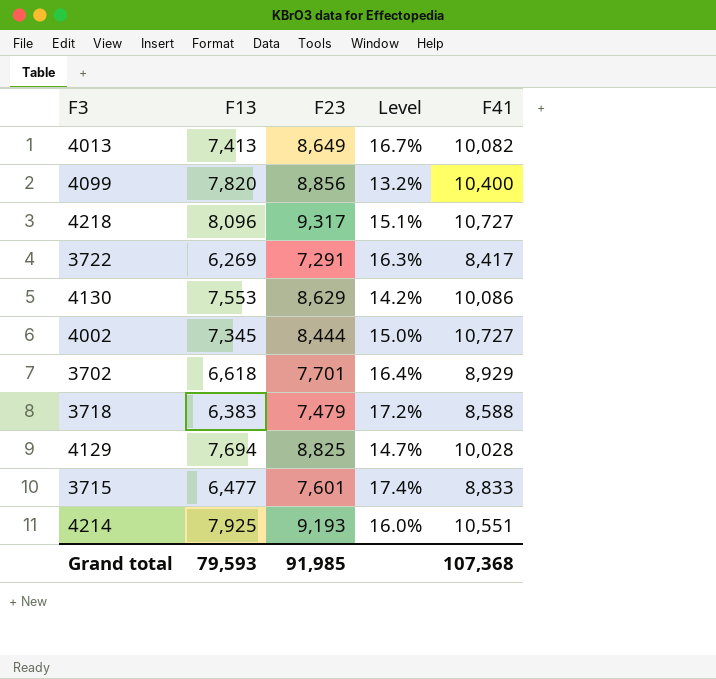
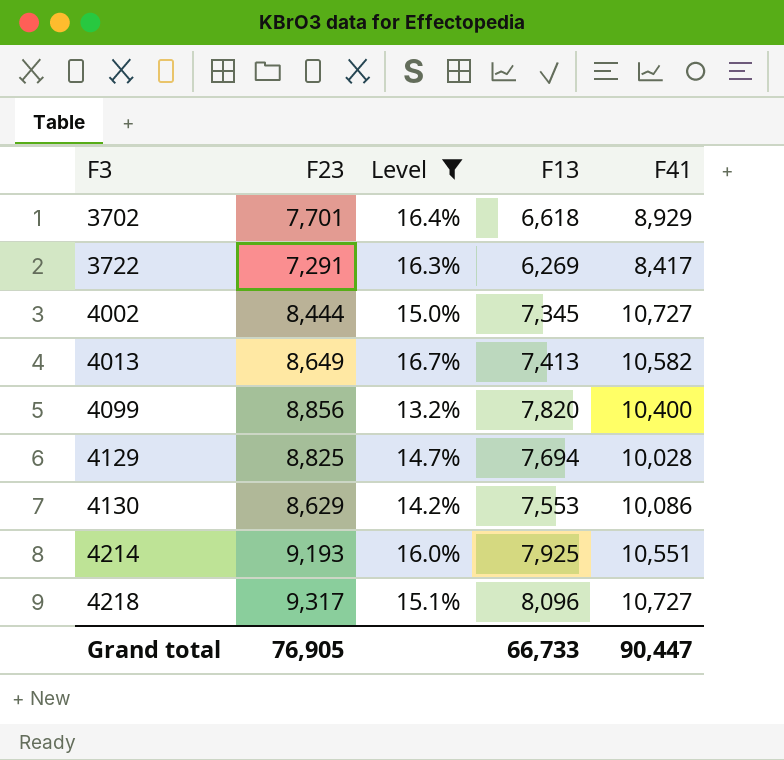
filter: none -> Level <= 16.7%
row order: none -> F3 ascending
column F13 | position: 2 -> 4
4013 | F41: 10,082 -> 10,582
Grand total | F23: 91,985 -> 76,905
Grand total | F13: 79,593 -> 66,733
Grand total | F41: 107,368 -> 90,447

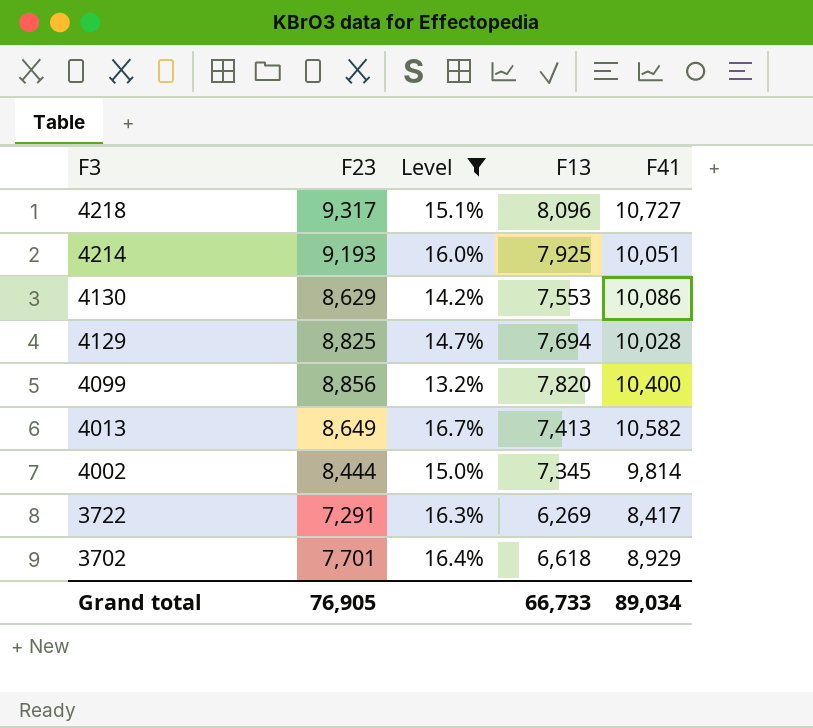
row order: F3 ascending -> F3 descending
4214 | F41: 10,551 -> 10,051
4002 | F41: 10,727 -> 9,814
Grand total | F41: 90,447 -> 89,034

